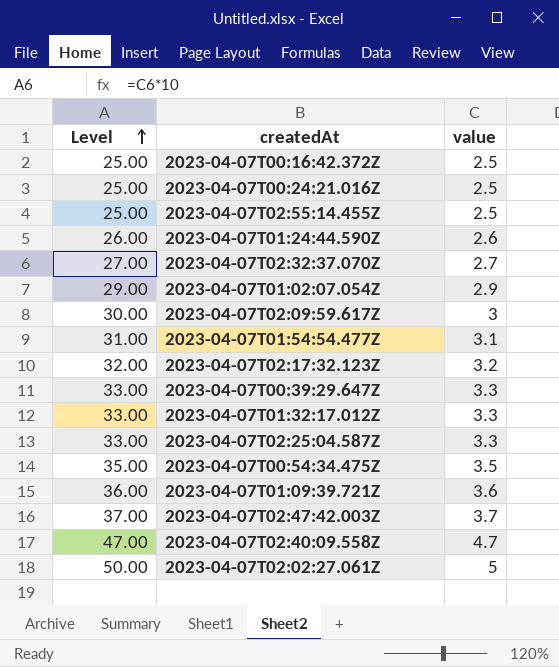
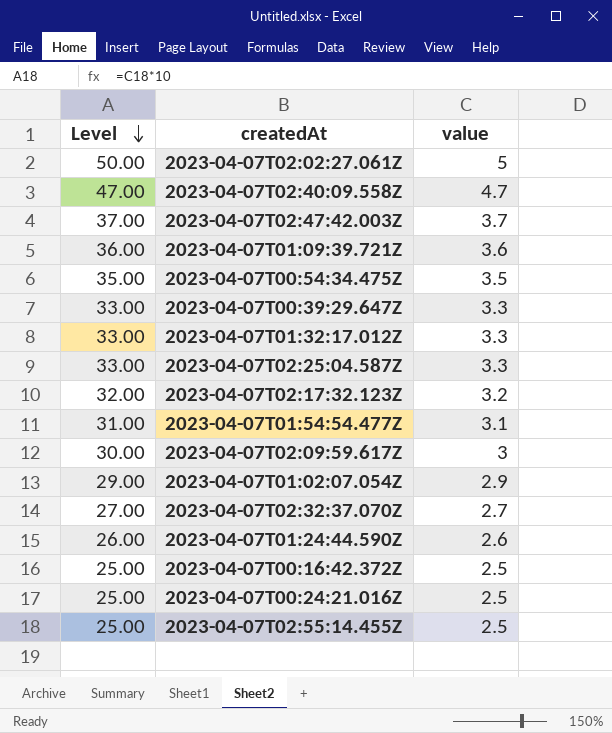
row order: Level ascending -> Level descending

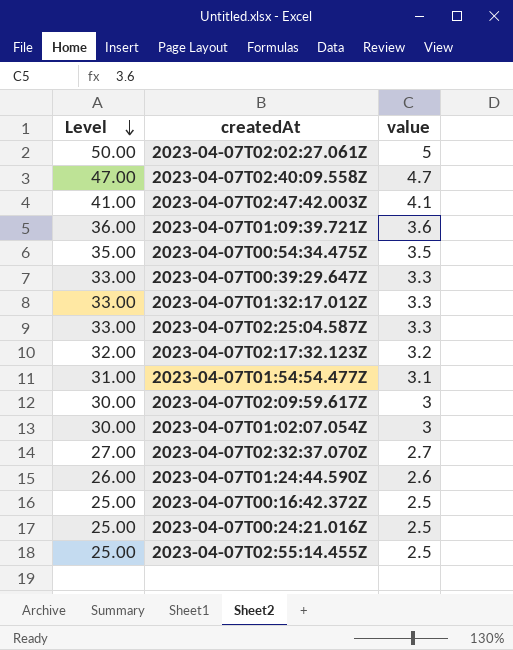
2023-04-07T02:47:42.003Z | Level: 37.00 -> 41.00
2023-04-07T02:47:42.003Z | value: 3.7 -> 4.1
2023-04-07T01:02:07.054Z | Level: 29.00 -> 30.00
2023-04-07T01:02:07.054Z | value: 2.9 -> 3

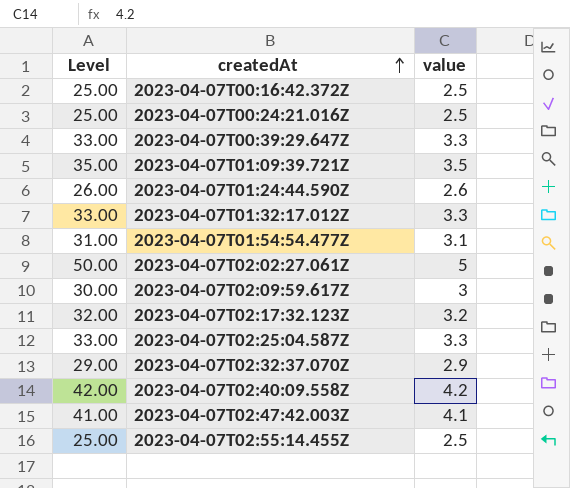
row order: Level descending -> createdAt ascending
row 2023-04-07T00:54:34.475Z: 35.00 | 3.5 -> none
row 2023-04-07T01:02:07.054Z: 30.00 | 3 -> none
2023-04-07T01:09:39.721Z | Level: 36.00 -> 35.00
2023-04-07T01:09:39.721Z | value: 3.6 -> 3.5
2023-04-07T02:32:37.070Z | Level: 27.00 -> 29.00
2023-04-07T02:32:37.070Z | value: 2.7 -> 2.9
2023-04-07T02:40:09.558Z | Level: 47.00 -> 42.00
2023-04-07T02:40:09.558Z | value: 4.7 -> 4.2

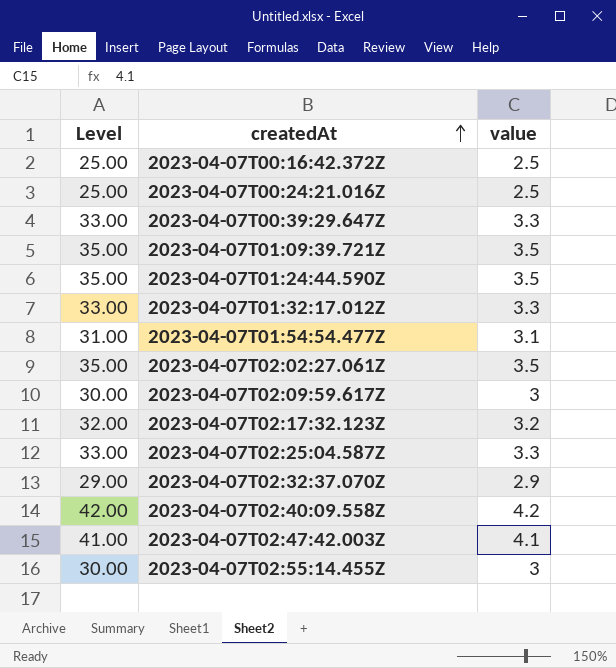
2023-04-07T01:24:44.590Z | Level: 26.00 -> 35.00
2023-04-07T01:24:44.590Z | value: 2.6 -> 3.5
2023-04-07T02:02:27.061Z | Level: 50.00 -> 35.00
2023-04-07T02:02:27.061Z | value: 5 -> 3.5
2023-04-07T02:55:14.455Z | Level: 25.00 -> 30.00
2023-04-07T02:55:14.455Z | value: 2.5 -> 3

